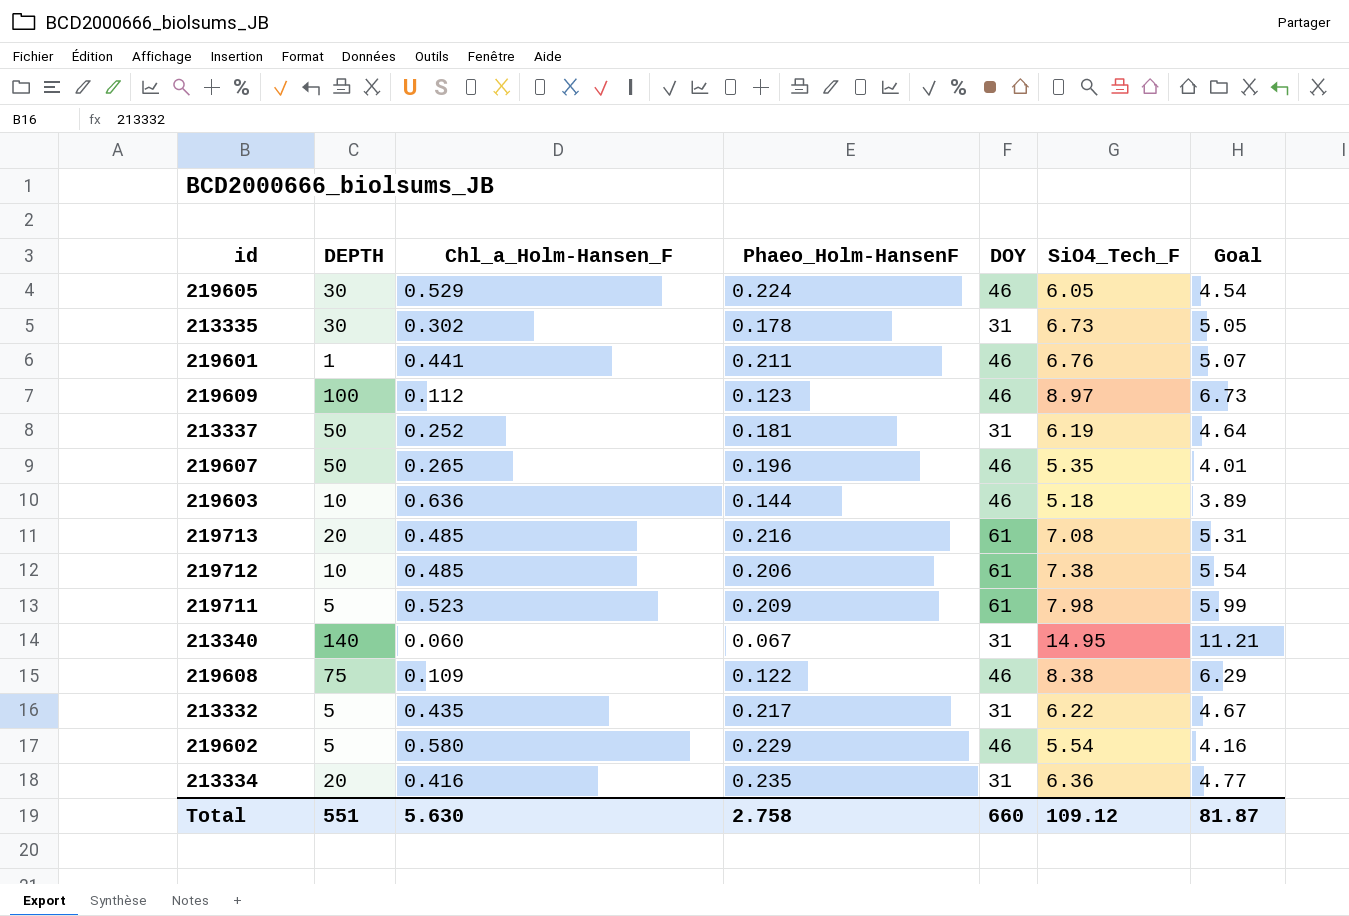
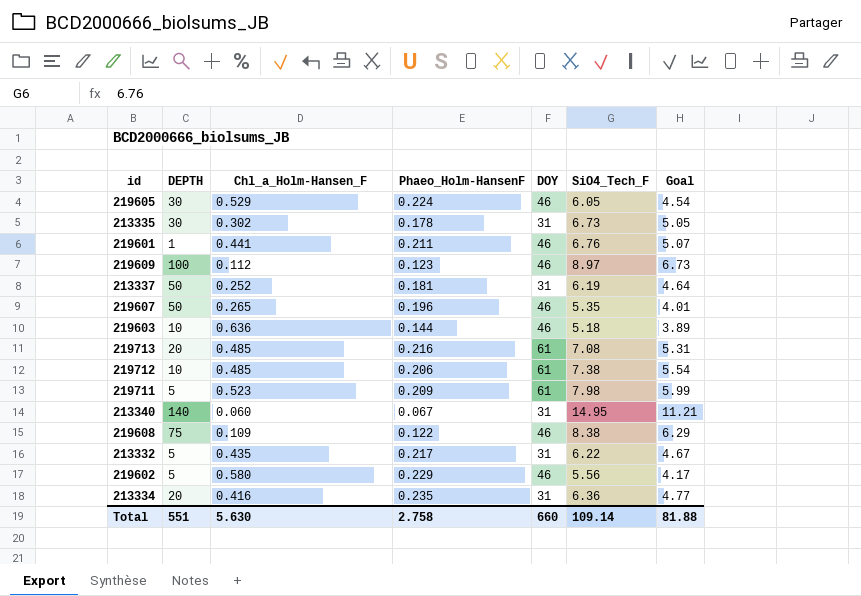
219602 | SiO4_Tech_F: 5.54 -> 5.56
219602 | Goal: 4.16 -> 4.17
Total | SiO4_Tech_F: 109.12 -> 109.14
Total | Goal: 81.87 -> 81.88

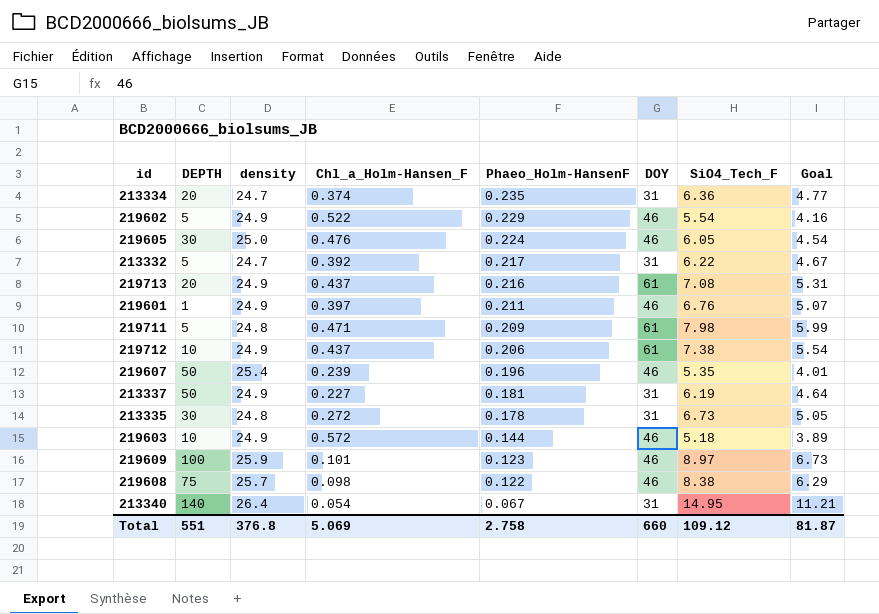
row order: none -> Phaeo_Holm-HansenF descending
column density | position: none -> 3
213334 | Chl_a_Holm-Hansen_F: 0.416 -> 0.374
219602 | Chl_a_Holm-Hansen_F: 0.580 -> 0.522
219602 | SiO4_Tech_F: 5.56 -> 5.54
219602 | Goal: 4.17 -> 4.16
219605 | Chl_a_Holm-Hansen_F: 0.529 -> 0.476
213332 | Chl_a_Holm-Hansen_F: 0.435 -> 0.392
219713 | Chl_a_Holm-Hansen_F: 0.485 -> 0.437
219601 | Chl_a_Holm-Hansen_F: 0.441 -> 0.397
219711 | Chl_a_Holm-Hansen_F: 0.523 -> 0.471
219712 | Chl_a_Holm-Hansen_F: 0.485 -> 0.437
219607 | Chl_a_Holm-Hansen_F: 0.265 -> 0.239
213337 | Chl_a_Holm-Hansen_F: 0.252 -> 0.227
213335 | Chl_a_Holm-Hansen_F: 0.302 -> 0.272
219603 | Chl_a_Holm-Hansen_F: 0.636 -> 0.572
219609 | Chl_a_Holm-Hansen_F: 0.112 -> 0.101
219608 | Chl_a_Holm-Hansen_F: 0.109 -> 0.098
213340 | Chl_a_Holm-Hansen_F: 0.060 -> 0.054
Total | Chl_a_Holm-Hansen_F: 5.630 -> 5.069
Total | SiO4_Tech_F: 109.14 -> 109.12
Total | Goal: 81.88 -> 81.87

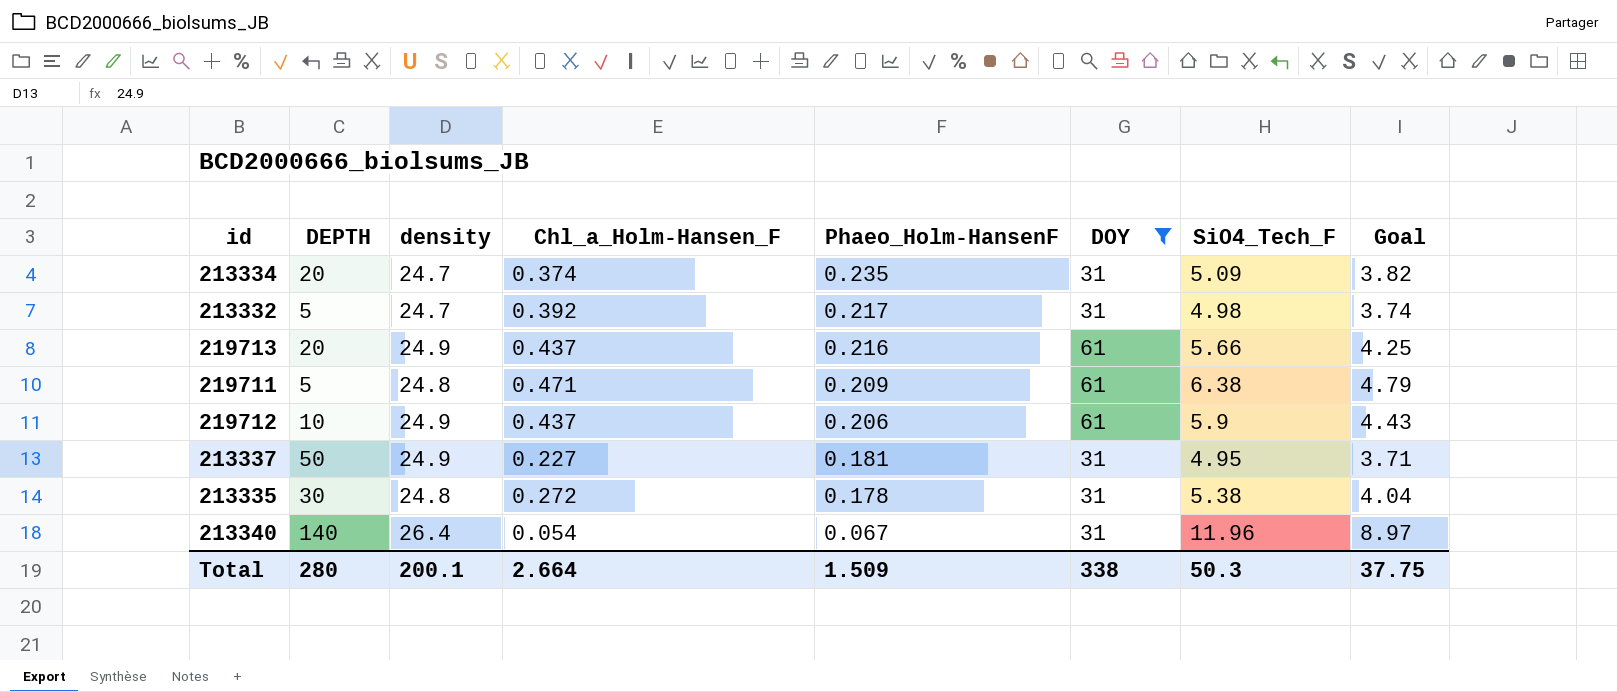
filter: none -> DOY != 46
213334 | SiO4_Tech_F: 6.36 -> 5.09
213334 | Goal: 4.77 -> 3.82
213332 | SiO4_Tech_F: 6.22 -> 4.98
213332 | Goal: 4.67 -> 3.74
219713 | SiO4_Tech_F: 7.08 -> 5.66
219713 | Goal: 5.31 -> 4.25
219711 | SiO4_Tech_F: 7.98 -> 6.38
219711 | Goal: 5.99 -> 4.79
219712 | SiO4_Tech_F: 7.38 -> 5.9
219712 | Goal: 5.54 -> 4.43
213337 | SiO4_Tech_F: 6.19 -> 4.95
213337 | Goal: 4.64 -> 3.71
213335 | SiO4_Tech_F: 6.73 -> 5.38
213335 | Goal: 5.05 -> 4.04
213340 | SiO4_Tech_F: 14.95 -> 11.96
213340 | Goal: 11.21 -> 8.97
Total | DEPTH: 551 -> 280
Total | density: 376.8 -> 200.1
Total | Chl_a_Holm-Hansen_F: 5.069 -> 2.664
Total | Phaeo_Holm-HansenF: 2.758 -> 1.509
Total | DOY: 660 -> 338
Total | SiO4_Tech_F: 109.12 -> 50.3
Total | Goal: 81.87 -> 37.75

